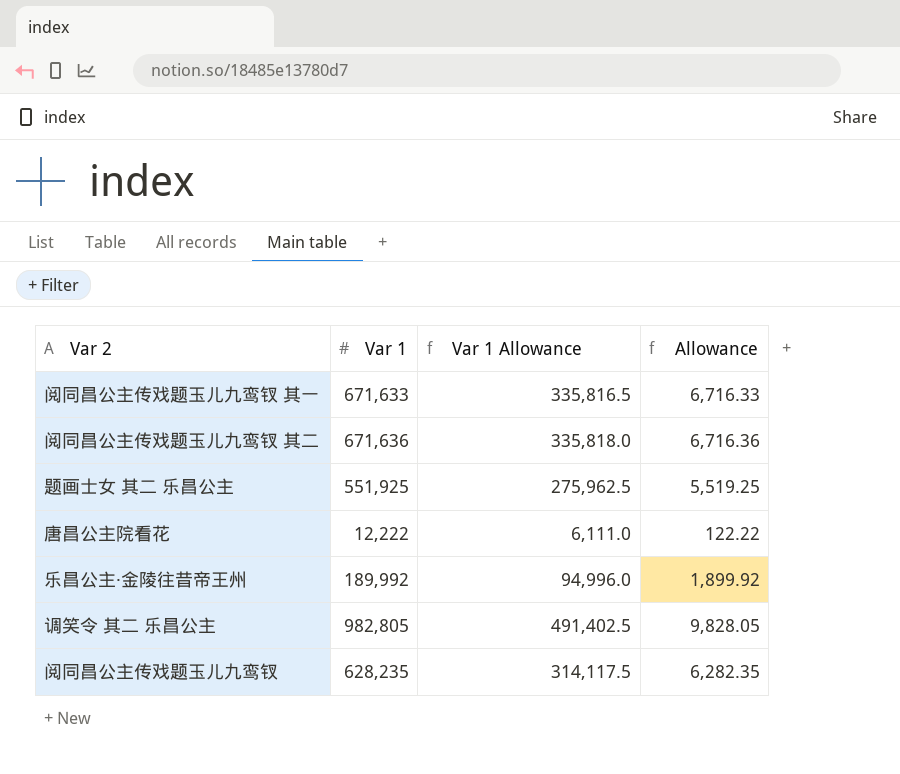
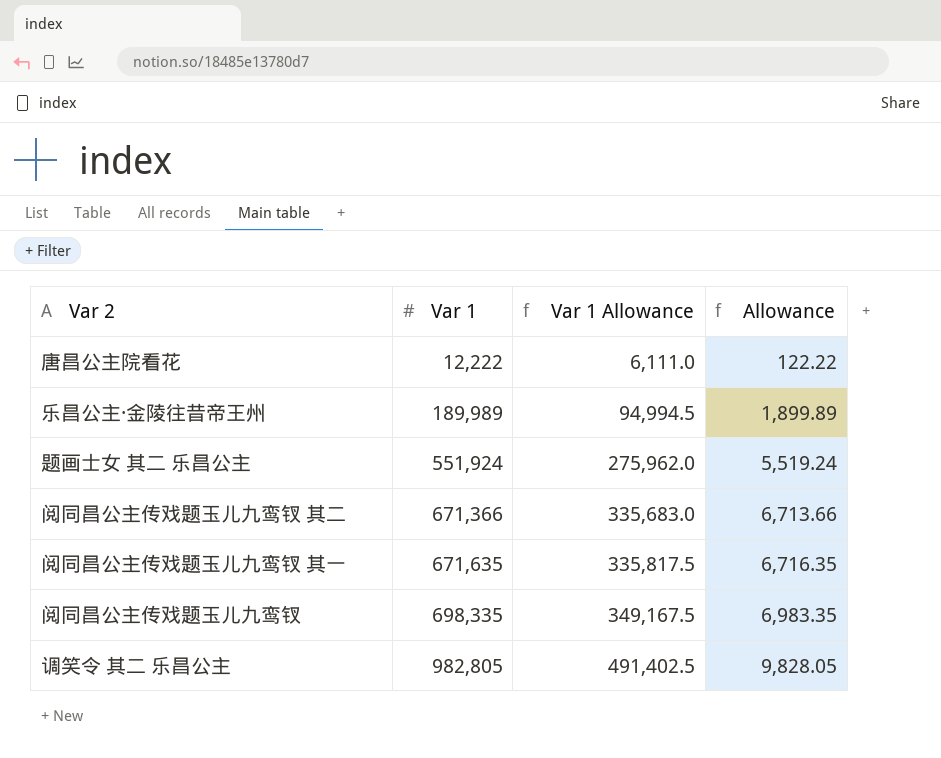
row order: none -> Var 1 ascending
乐昌公主·金陵往昔帝王州 | Var 1: 189,992 -> 189,989
乐昌公主·金陵往昔帝王州 | Var 1 Allowance: 94,996.0 -> 94,994.5
乐昌公主·金陵往昔帝王州 | Allowance: 1,899.92 -> 1,899.89
题画士女 其二 乐昌公主 | Var 1: 551,925 -> 551,924
题画士女 其二 乐昌公主 | Var 1 Allowance: 275,962.5 -> 275,962.0
题画士女 其二 乐昌公主 | Allowance: 5,519.25 -> 5,519.24
阅同昌公主传戏题玉儿九鸾钗 其二 | Var 1: 671,636 -> 671,366
阅同昌公主传戏题玉儿九鸾钗 其二 | Var 1 Allowance: 335,818.0 -> 335,683.0
阅同昌公主传戏题玉儿九鸾钗 其二 | Allowance: 6,716.36 -> 6,713.66
阅同昌公主传戏题玉儿九鸾钗 其一 | Var 1: 671,633 -> 671,635
阅同昌公主传戏题玉儿九鸾钗 其一 | Var 1 Allowance: 335,816.5 -> 335,817.5
阅同昌公主传戏题玉儿九鸾钗 其一 | Allowance: 6,716.33 -> 6,716.35
阅同昌公主传戏题玉儿九鸾钗 | Var 1: 628,235 -> 698,335
阅同昌公主传戏题玉儿九鸾钗 | Var 1 Allowance: 314,117.5 -> 349,167.5
阅同昌公主传戏题玉儿九鸾钗 | Allowance: 6,282.35 -> 6,983.35

